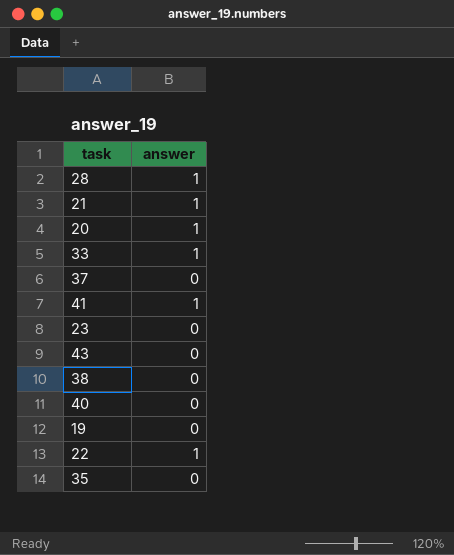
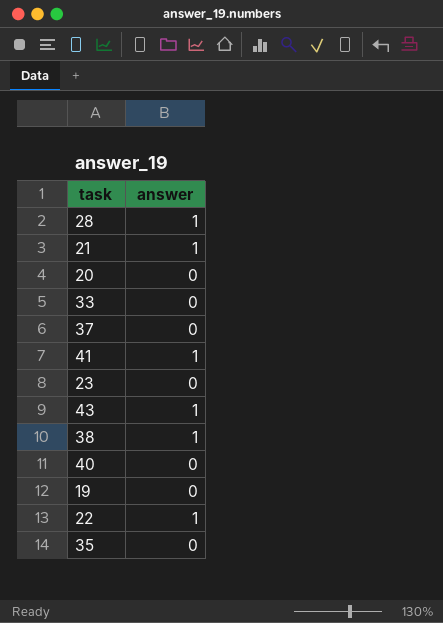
20 | answer: 1 -> 0
33 | answer: 1 -> 0
43 | answer: 0 -> 1
38 | answer: 0 -> 1

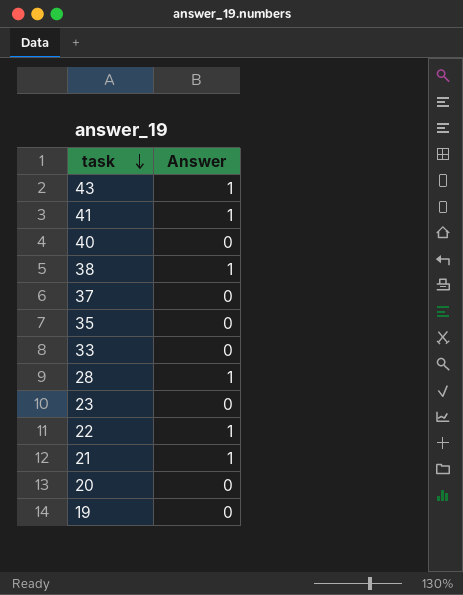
row order: none -> task descending
column name: answer -> Answer

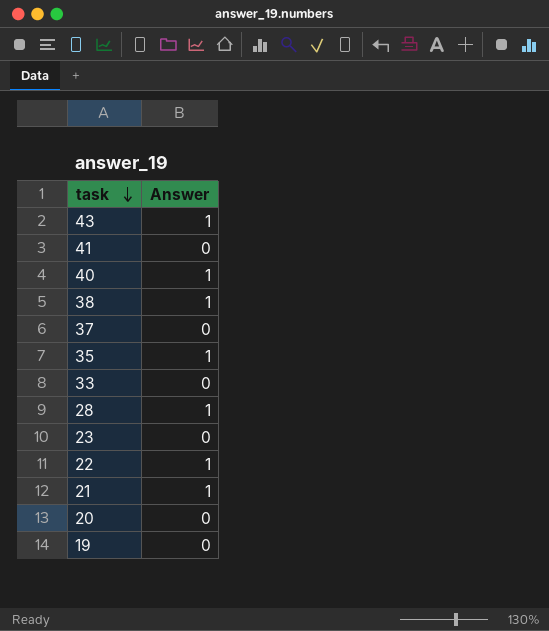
41 | Answer: 1 -> 0
40 | Answer: 0 -> 1
35 | Answer: 0 -> 1

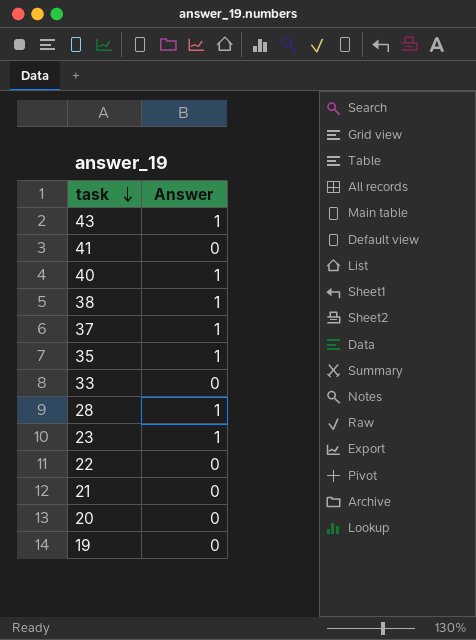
37 | Answer: 0 -> 1
23 | Answer: 0 -> 1
22 | Answer: 1 -> 0
21 | Answer: 1 -> 0

